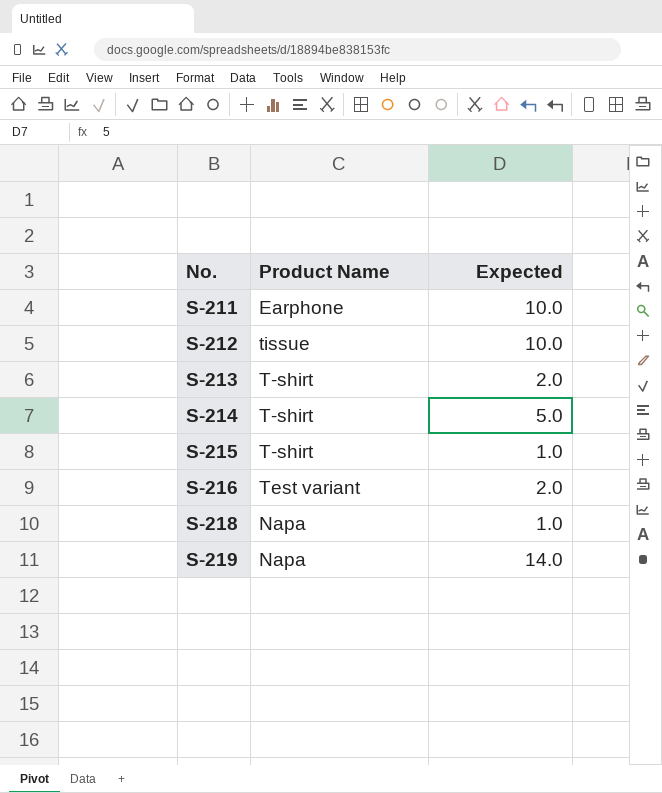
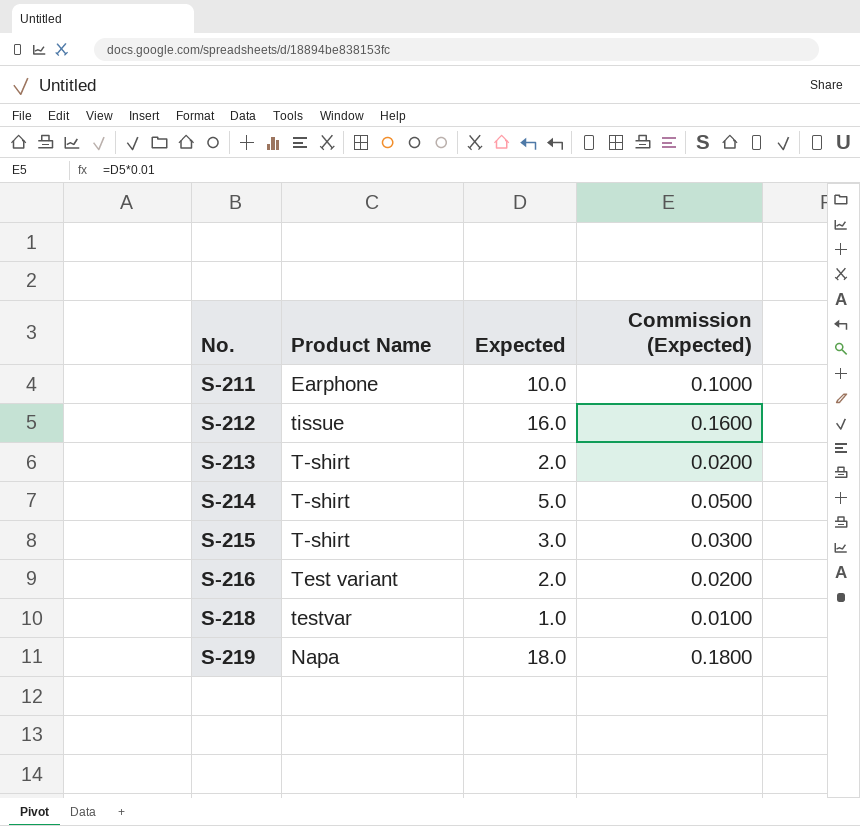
column Commission (Expected) | formula: none -> [Expected] * 0.01
S-212 | Expected: 10.0 -> 16.0
S-215 | Expected: 1.0 -> 3.0
S-218 | Product Name: Napa -> testvar
S-219 | Expected: 14.0 -> 18.0

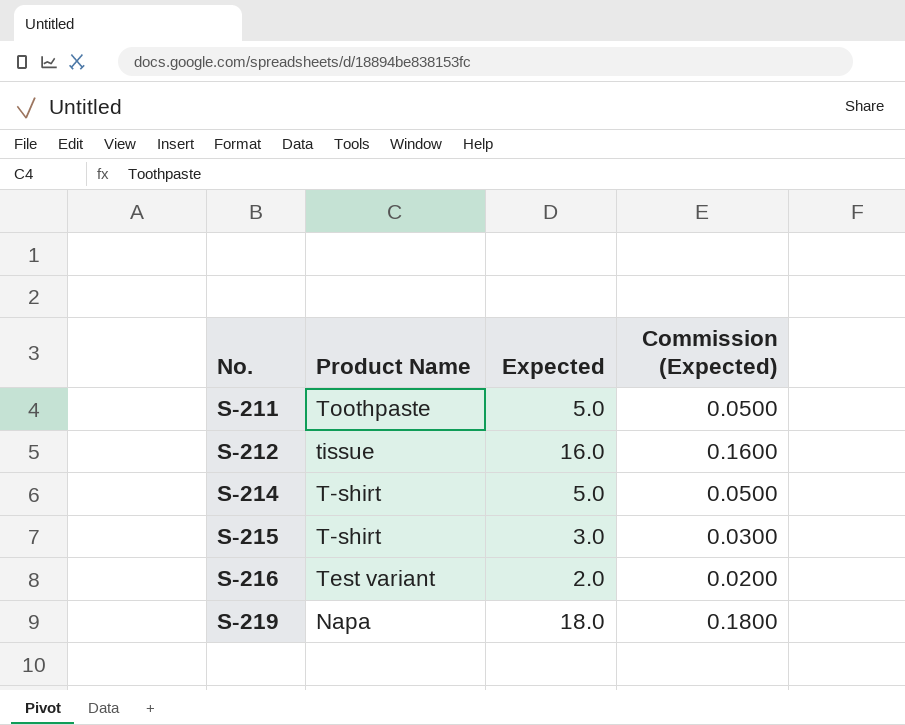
row S-213: T-shirt | 2.0 | 0.0200 -> none
row S-218: testvar | 1.0 | 0.0100 -> none
S-211 | Product Name: Earphone -> Toothpaste
S-211 | Expected: 10.0 -> 5.0
S-211 | Commission (Expected): 0.1000 -> 0.0500

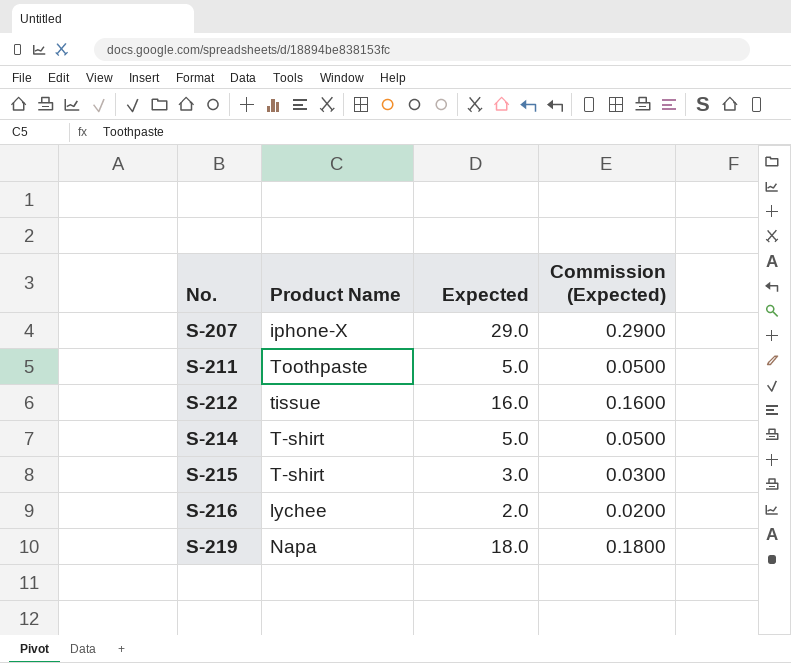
row S-207: none -> iphone-X | 29.0 | 0.2900
S-216 | Product Name: Test variant -> lychee

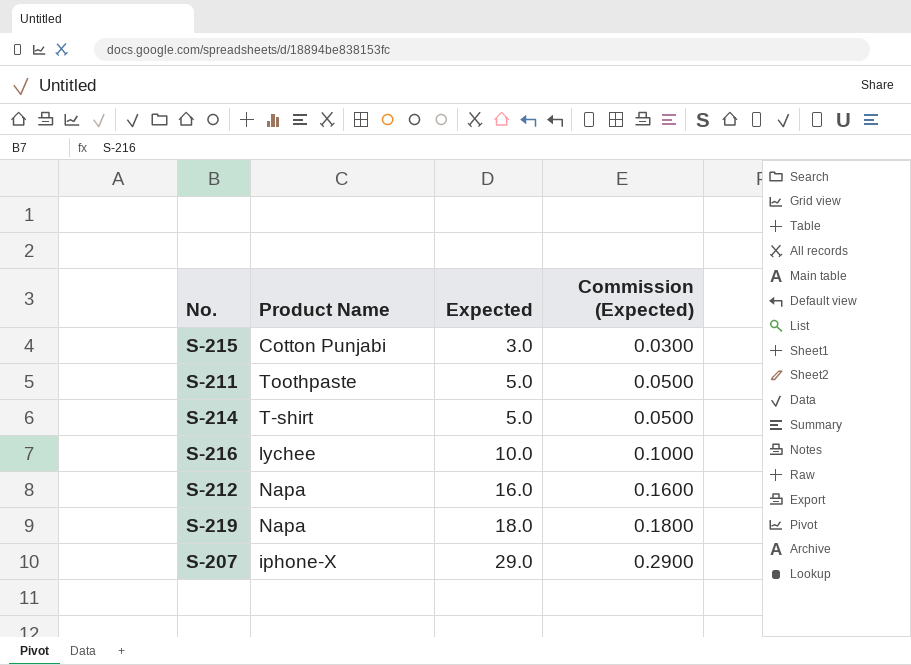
row order: No. ascending -> Expected ascending
S-215 | Product Name: T-shirt -> Cotton Punjabi
S-216 | Expected: 2.0 -> 10.0
S-216 | Commission (Expected): 0.0200 -> 0.1000
S-212 | Product Name: tissue -> Napa

